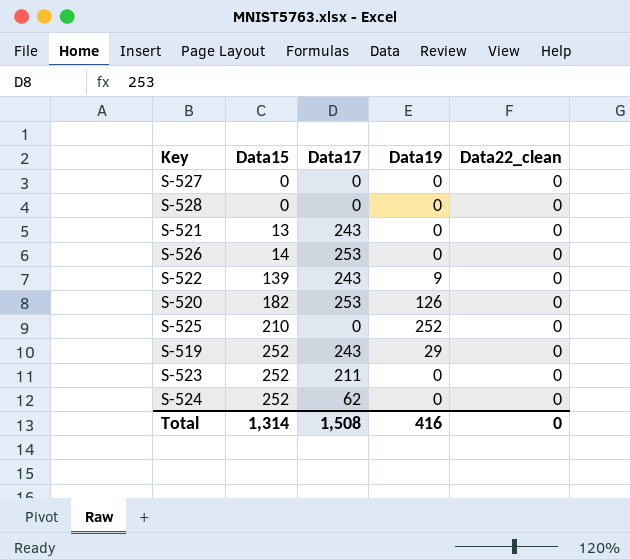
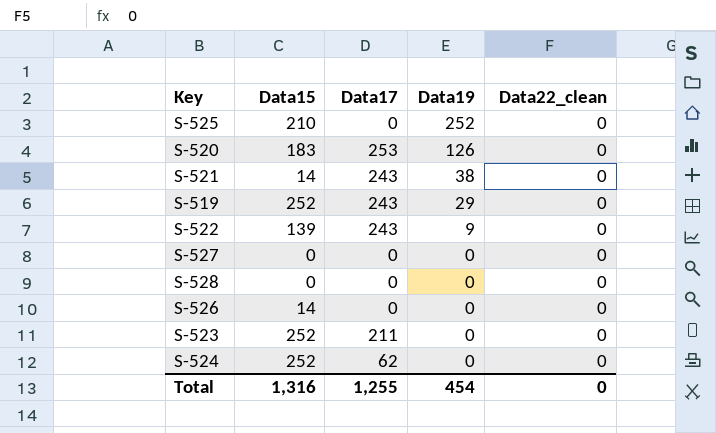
row order: Data15 ascending -> Data19 descending
S-520 | Data15: 182 -> 183
S-521 | Data15: 13 -> 14
S-521 | Data19: 0 -> 38
S-526 | Data17: 253 -> 0
Total | Data15: 1,314 -> 1,316
Total | Data17: 1,508 -> 1,255
Total | Data19: 416 -> 454

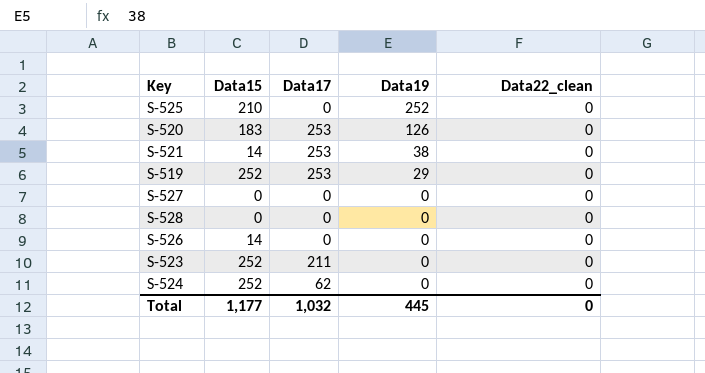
row S-522: 139 | 243 | 9 | 0 -> none
S-521 | Data17: 243 -> 253
S-519 | Data17: 243 -> 253
Total | Data15: 1,316 -> 1,177
Total | Data17: 1,255 -> 1,032
Total | Data19: 454 -> 445

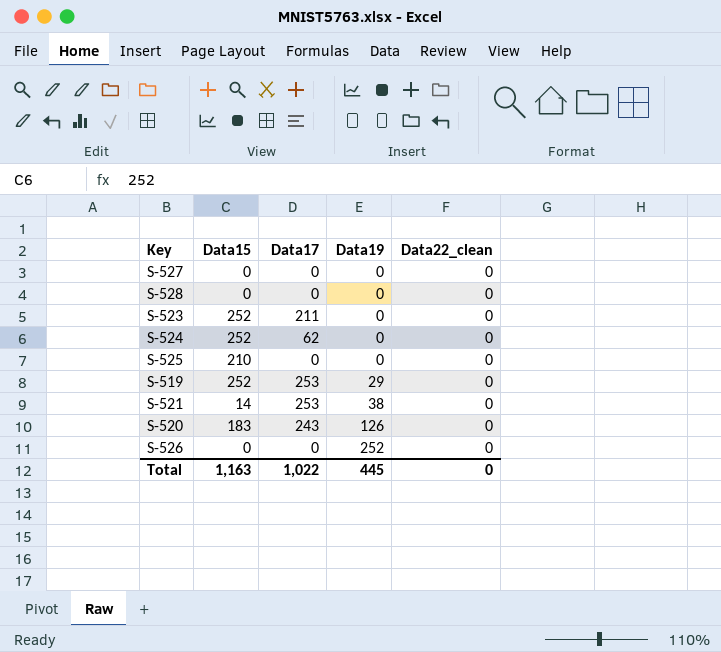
row order: Data19 descending -> Data19 ascending
S-525 | Data19: 252 -> 0
S-520 | Data17: 253 -> 243
S-526 | Data15: 14 -> 0
S-526 | Data19: 0 -> 252
Total | Data15: 1,177 -> 1,163
Total | Data17: 1,032 -> 1,022

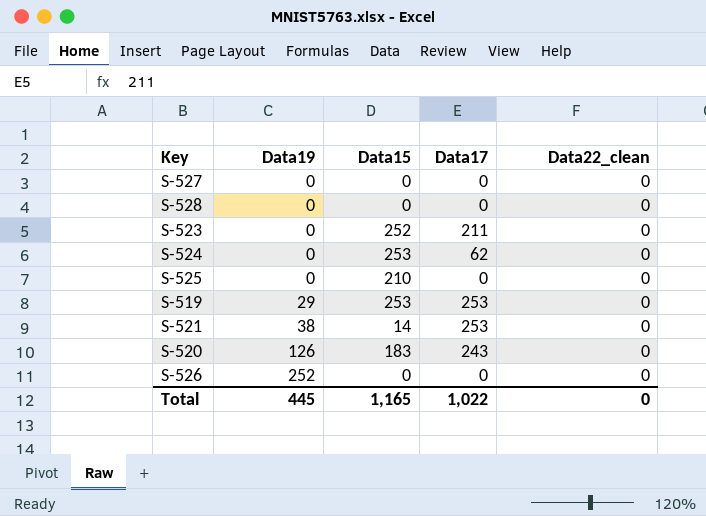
column Data19 | position: 4 -> 2
S-524 | Data15: 252 -> 253
S-519 | Data15: 252 -> 253
Total | Data15: 1,163 -> 1,165

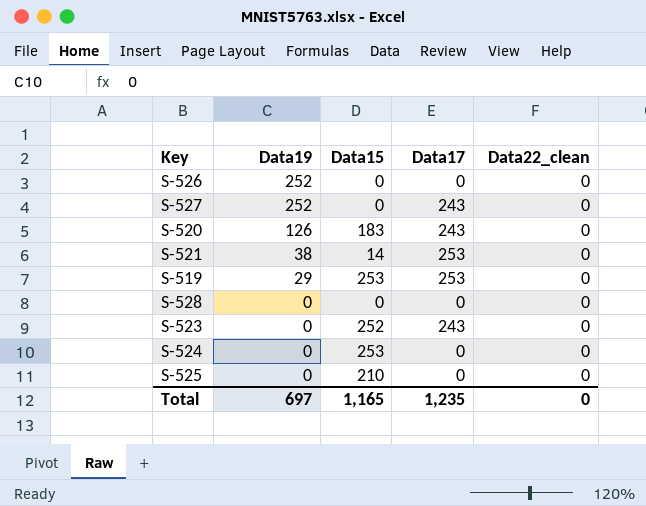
row order: Data19 ascending -> Data19 descending
S-527 | Data19: 0 -> 252
S-527 | Data17: 0 -> 243
S-523 | Data17: 211 -> 243
S-524 | Data17: 62 -> 0
Total | Data19: 445 -> 697
Total | Data17: 1,022 -> 1,235

